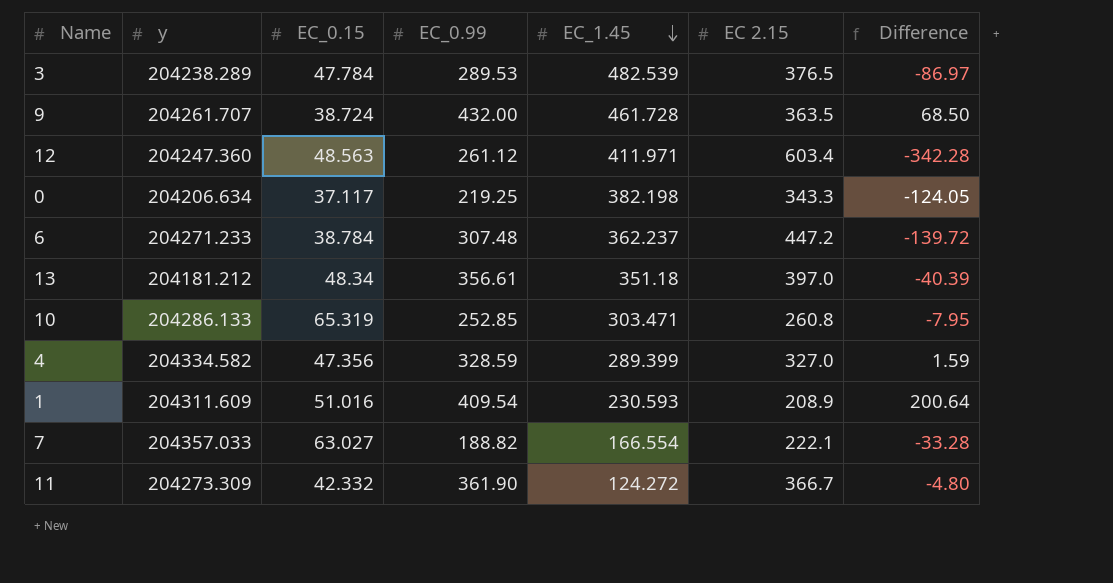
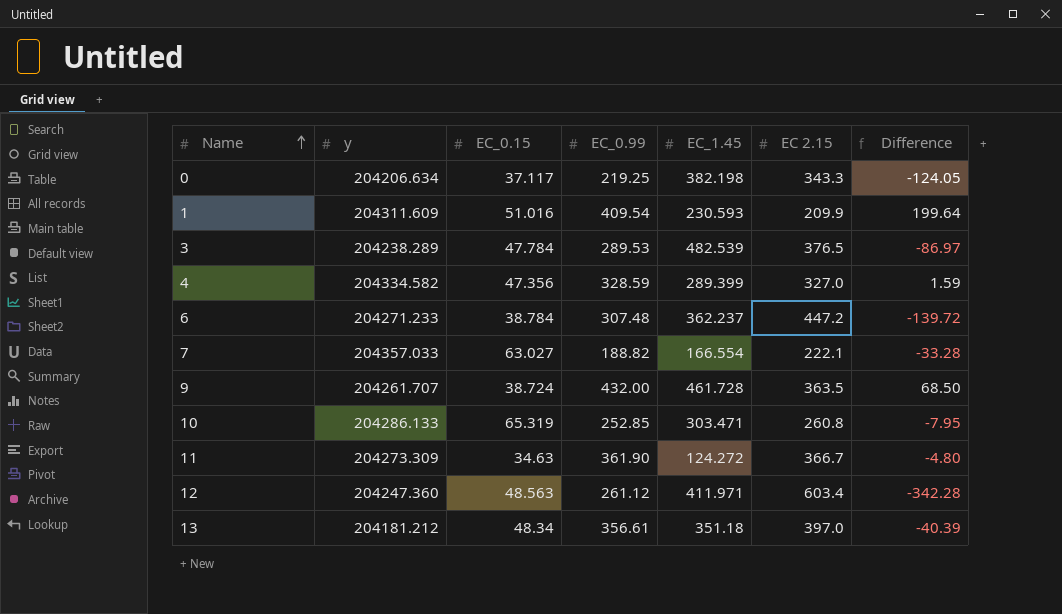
row order: EC_1.45 descending -> Name ascending
1 | EC 2.15: 208.9 -> 209.9
1 | Difference: 200.64 -> 199.64
11 | EC_0.15: 42.332 -> 34.63

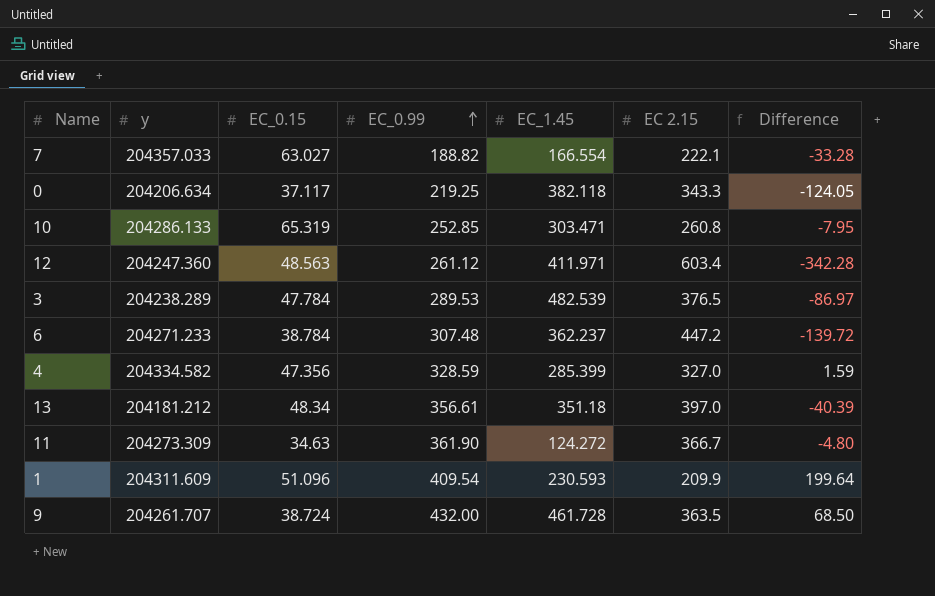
row order: Name ascending -> EC_0.99 ascending
0 | EC_1.45: 382.198 -> 382.118
4 | EC_1.45: 289.399 -> 285.399
1 | EC_0.15: 51.016 -> 51.096

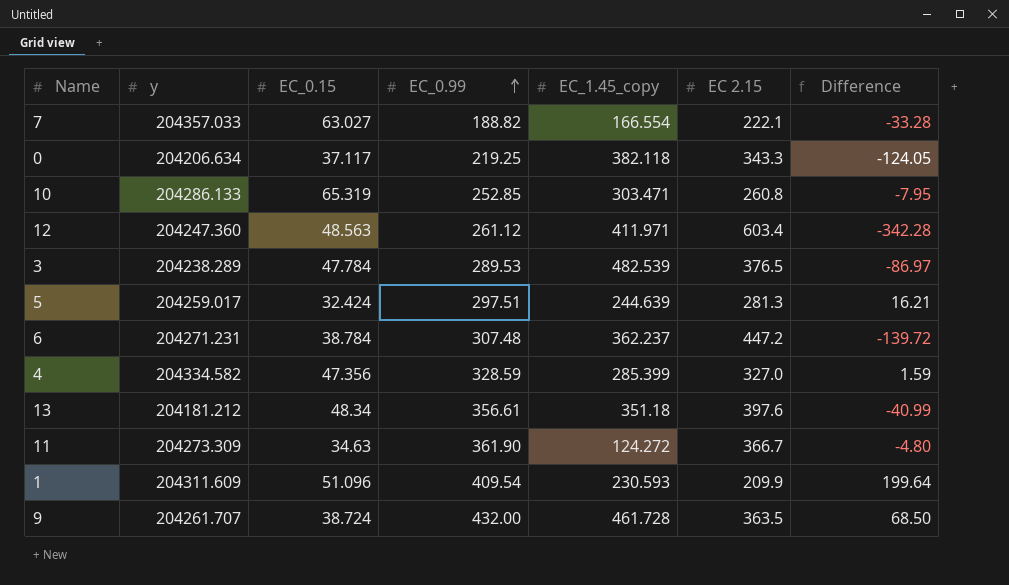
column name: EC_1.45 -> EC_1.45_copy
row 5: none -> 204259.017 | 32.424 | 297.51 | 244.639 | 281.3 | 16.21
6 | y: 204271.233 -> 204271.231
13 | EC 2.15: 397.0 -> 397.6
13 | Difference: -40.39 -> -40.99

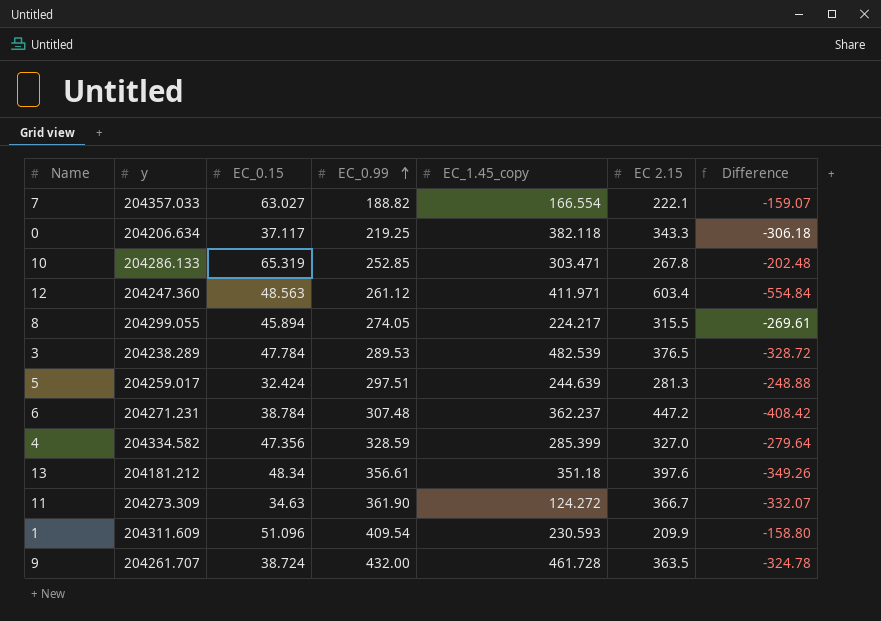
column Difference | formula: [EC_0.99] - [EC 2.15] -> [EC_0.15] - [EC 2.15]
10 | EC 2.15: 260.8 -> 267.8
row 8: none -> 204299.055 | 45.894 | 274.05 | 224.217 | 315.5 | -269.61

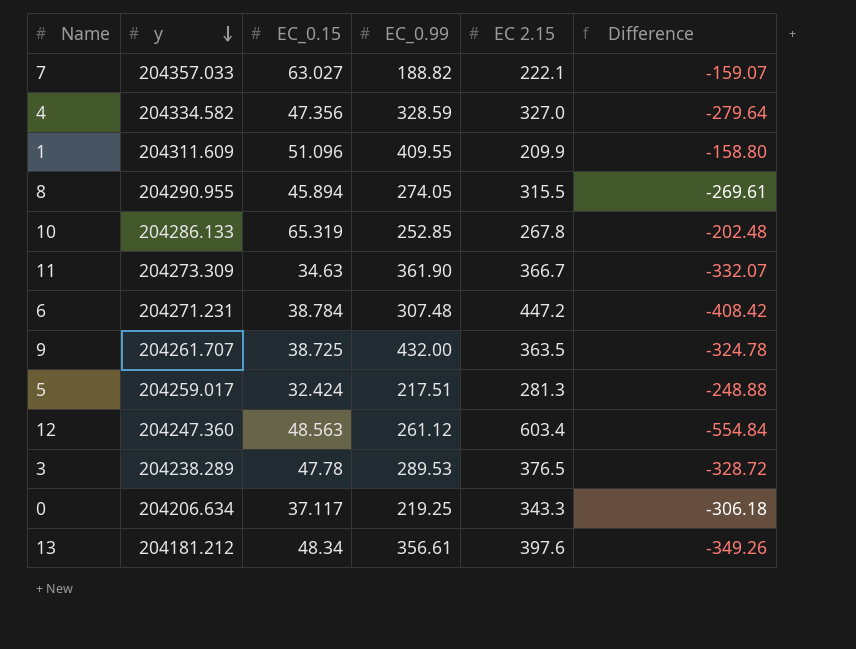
row order: EC_0.99 ascending -> y descending
column EC_1.45_copy | position: 5 -> none
1 | EC_0.99: 409.54 -> 409.55
8 | y: 204299.055 -> 204290.955
9 | EC_0.15: 38.724 -> 38.725
5 | EC_0.99: 297.51 -> 217.51
3 | EC_0.15: 47.784 -> 47.78

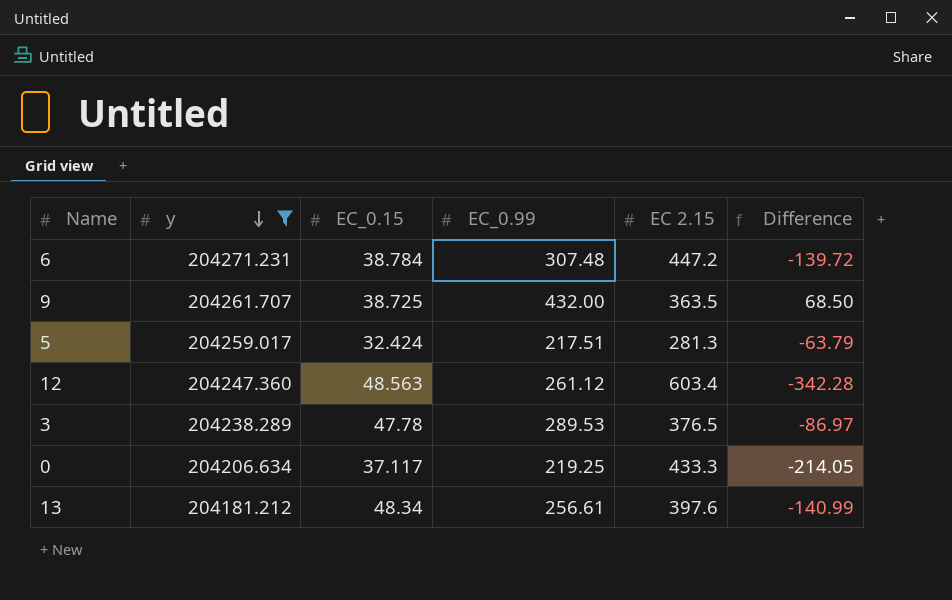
filter: none -> y <= 204271.231
column Difference | formula: [EC_0.15] - [EC 2.15] -> [EC_0.99] - [EC 2.15]
0 | EC 2.15: 343.3 -> 433.3
13 | EC_0.99: 356.61 -> 256.61

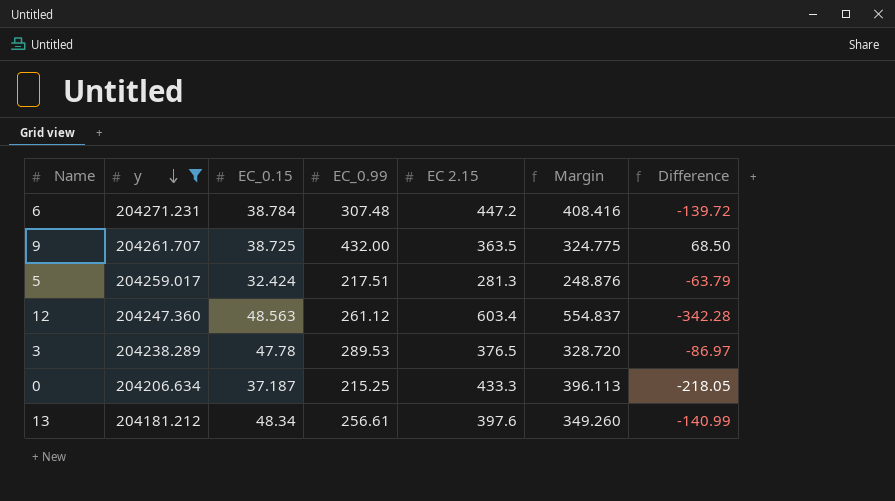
column Margin | formula: none -> [EC 2.15] - [EC_0.15]
0 | EC_0.15: 37.117 -> 37.187
0 | EC_0.99: 219.25 -> 215.25
0 | Difference: -214.05 -> -218.05

